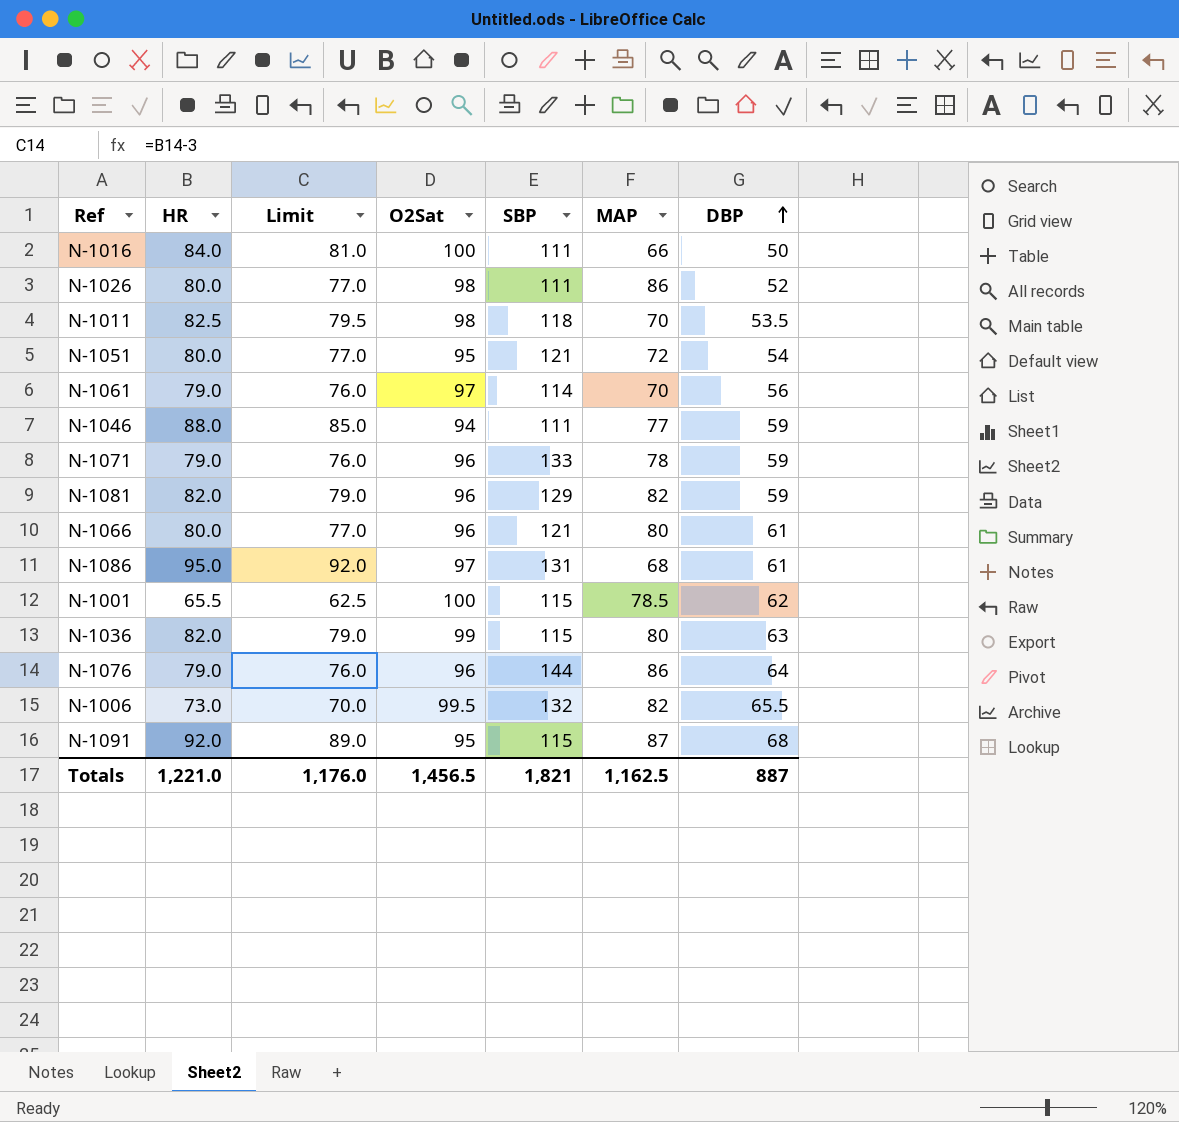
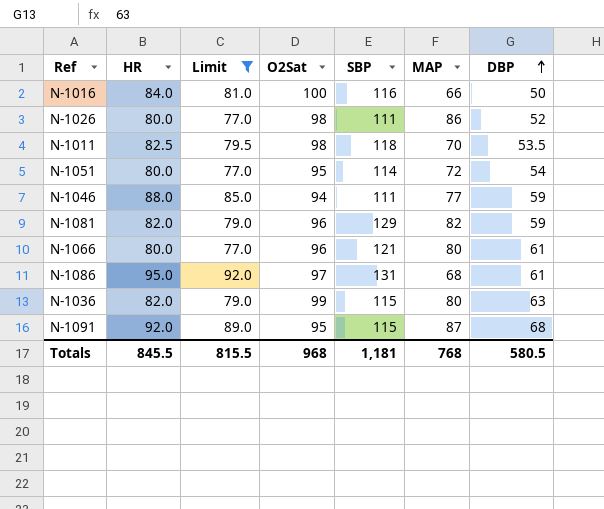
filter: none -> Limit >= 77.0
N-1016 | SBP: 111 -> 116
N-1051 | SBP: 121 -> 114
Totals | HR: 1,221.0 -> 845.5
Totals | Limit: 1,176.0 -> 815.5
Totals | O2Sat: 1,456.5 -> 968
Totals | SBP: 1,821 -> 1,181
Totals | MAP: 1,162.5 -> 768
Totals | DBP: 887 -> 580.5

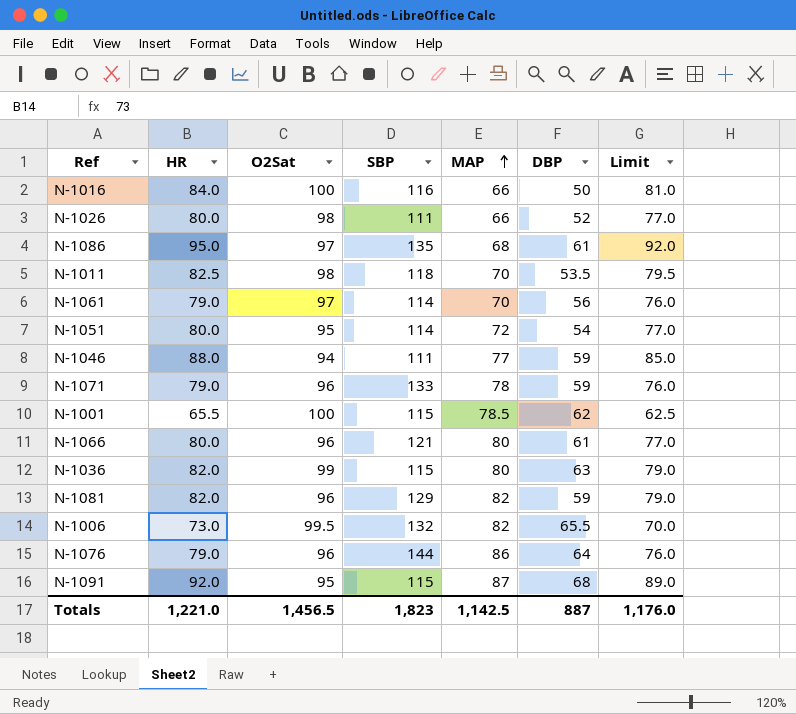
filter: Limit >= 77.0 -> none
row order: DBP ascending -> MAP ascending
column Limit | position: 3 -> 7
N-1026 | MAP: 86 -> 66
N-1086 | SBP: 131 -> 135
Totals | HR: 845.5 -> 1,221.0
Totals | O2Sat: 968 -> 1,456.5
Totals | SBP: 1,181 -> 1,823
Totals | MAP: 768 -> 1,142.5
Totals | DBP: 580.5 -> 887
Totals | Limit: 815.5 -> 1,176.0

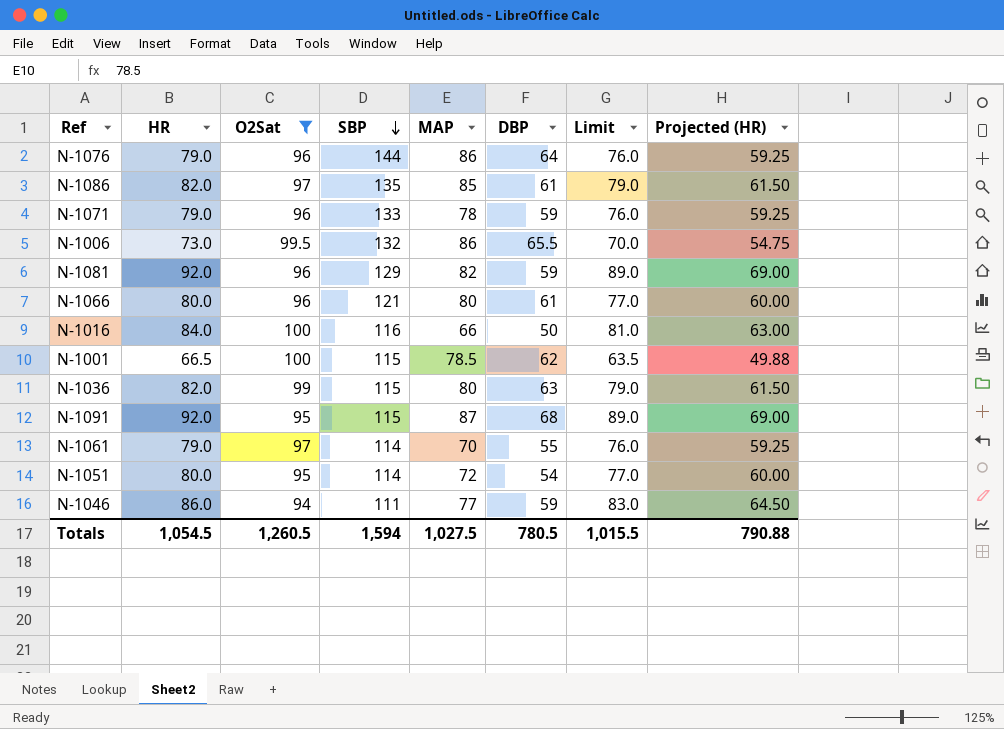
filter: none -> O2Sat != 98
row order: MAP ascending -> SBP descending
column Projected (HR) | formula: none -> [HR] * 0.75
N-1086 | HR: 95.0 -> 82.0
N-1086 | MAP: 68 -> 85
N-1086 | Limit: 92.0 -> 79.0
N-1006 | MAP: 82 -> 86
N-1081 | HR: 82.0 -> 92.0
N-1081 | Limit: 79.0 -> 89.0
N-1001 | HR: 65.5 -> 66.5
N-1001 | Limit: 62.5 -> 63.5
N-1061 | DBP: 56 -> 55
N-1046 | HR: 88.0 -> 86.0
N-1046 | Limit: 85.0 -> 83.0
Totals | HR: 1,221.0 -> 1,054.5
Totals | O2Sat: 1,456.5 -> 1,260.5
Totals | SBP: 1,823 -> 1,594
Totals | MAP: 1,142.5 -> 1,027.5
Totals | DBP: 887 -> 780.5
Totals | Limit: 1,176.0 -> 1,015.5

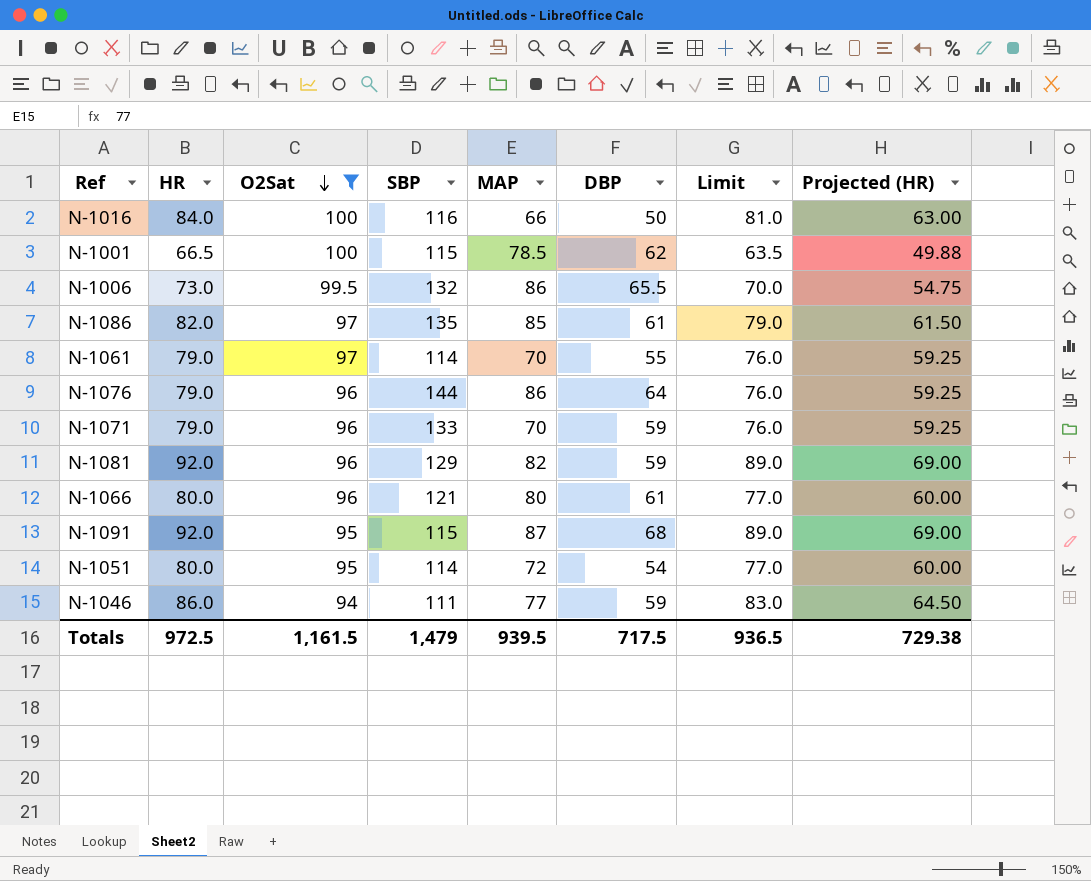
row order: SBP descending -> O2Sat descending
row N-1036: 82.0 | 99 | 115 | 80 | 63 | 79.0 | 61.50 -> none
N-1071 | MAP: 78 -> 70
Totals | HR: 1,054.5 -> 972.5
Totals | O2Sat: 1,260.5 -> 1,161.5
Totals | SBP: 1,594 -> 1,479
Totals | MAP: 1,027.5 -> 939.5
Totals | DBP: 780.5 -> 717.5
Totals | Limit: 1,015.5 -> 936.5
Totals | Projected (HR): 790.88 -> 729.38

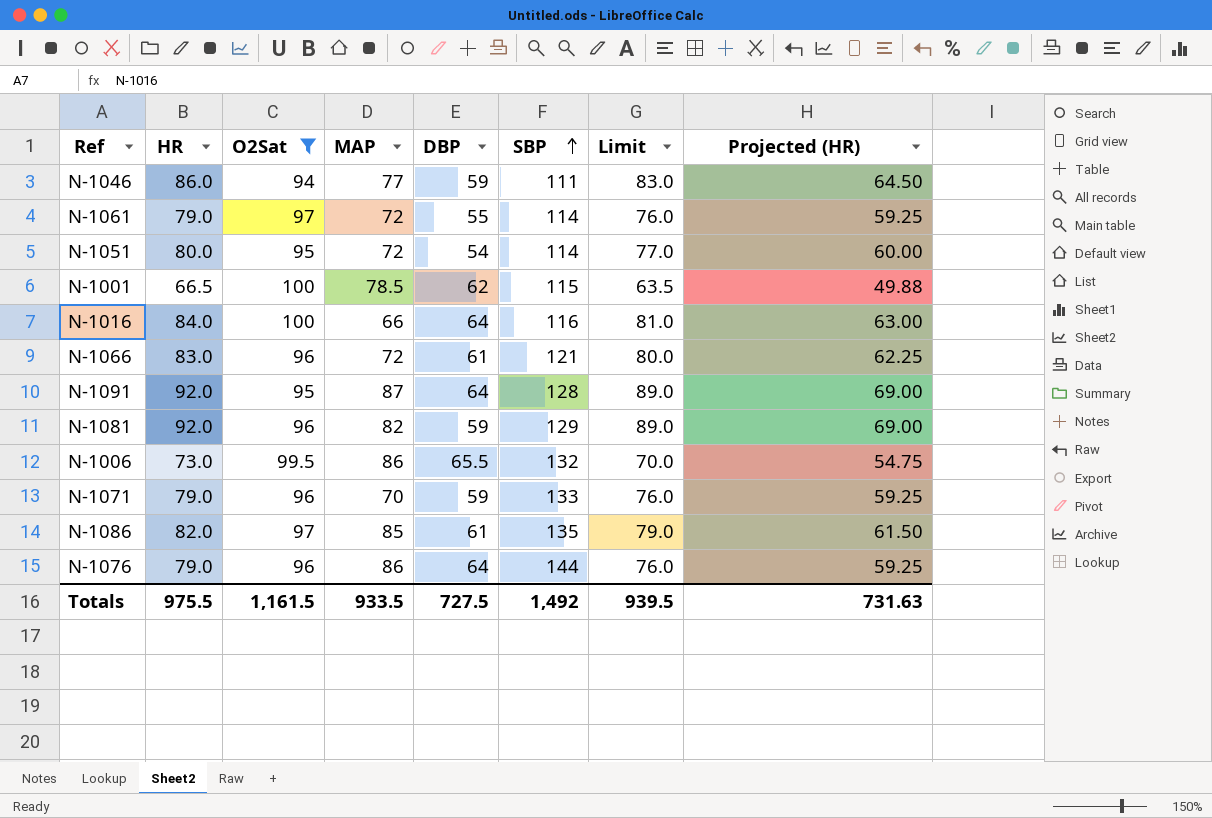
row order: O2Sat descending -> SBP ascending
column SBP | position: 4 -> 6
N-1061 | MAP: 70 -> 72
N-1016 | DBP: 50 -> 64
N-1066 | HR: 80.0 -> 83.0
N-1066 | MAP: 80 -> 72
N-1066 | Limit: 77.0 -> 80.0
N-1066 | Projected (HR): 60.00 -> 62.25
N-1091 | DBP: 68 -> 64
N-1091 | SBP: 115 -> 128
Totals | HR: 972.5 -> 975.5
Totals | MAP: 939.5 -> 933.5
Totals | DBP: 717.5 -> 727.5
Totals | SBP: 1,479 -> 1,492
Totals | Limit: 936.5 -> 939.5
Totals | Projected (HR): 729.38 -> 731.63

